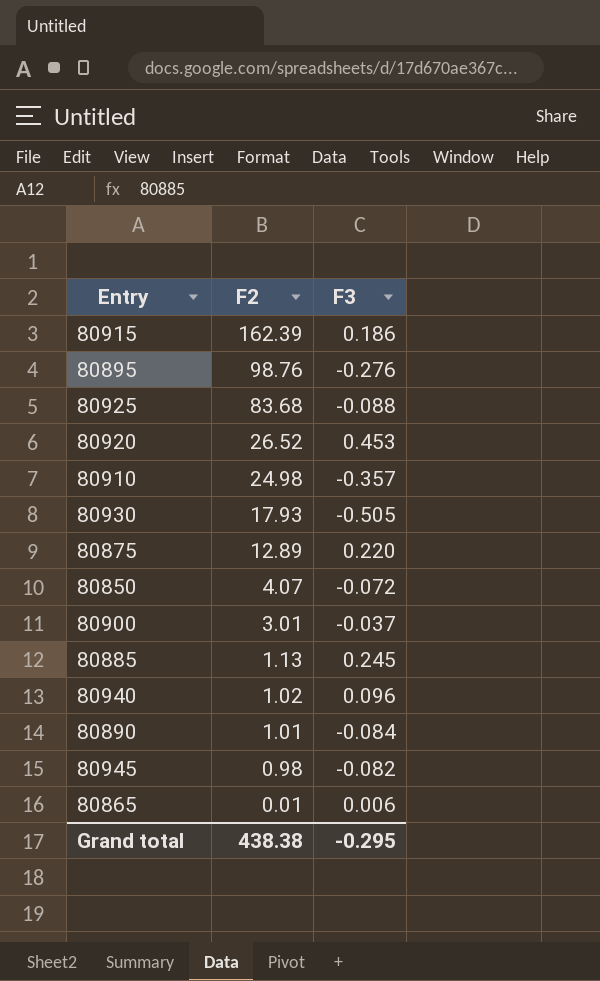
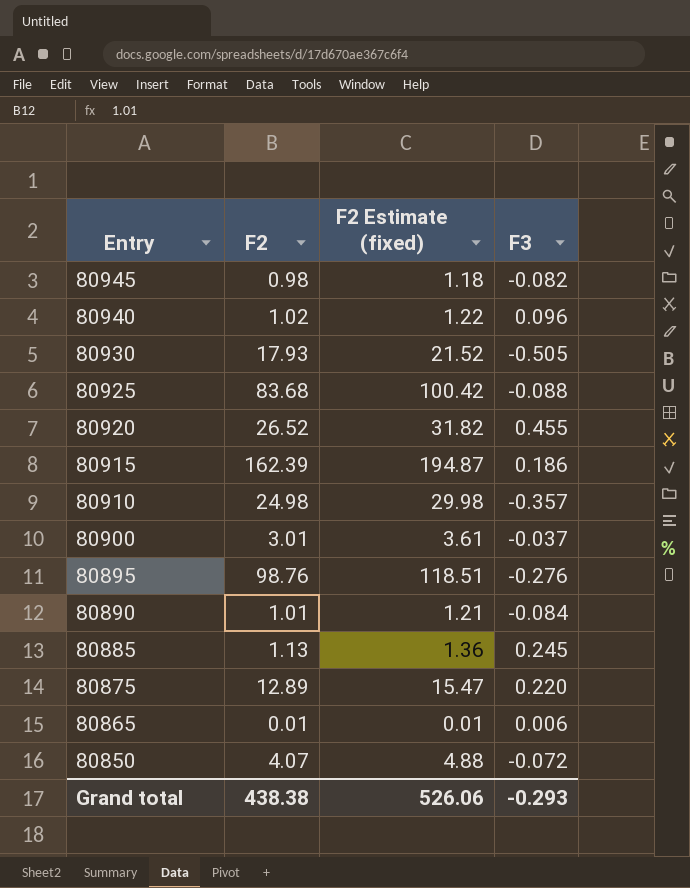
row order: F2 descending -> Entry descending
column F2 Estimate (fixed) | formula: none -> [F2] * 1.2
80920 | F3: 0.453 -> 0.455
Grand total | F3: -0.295 -> -0.293

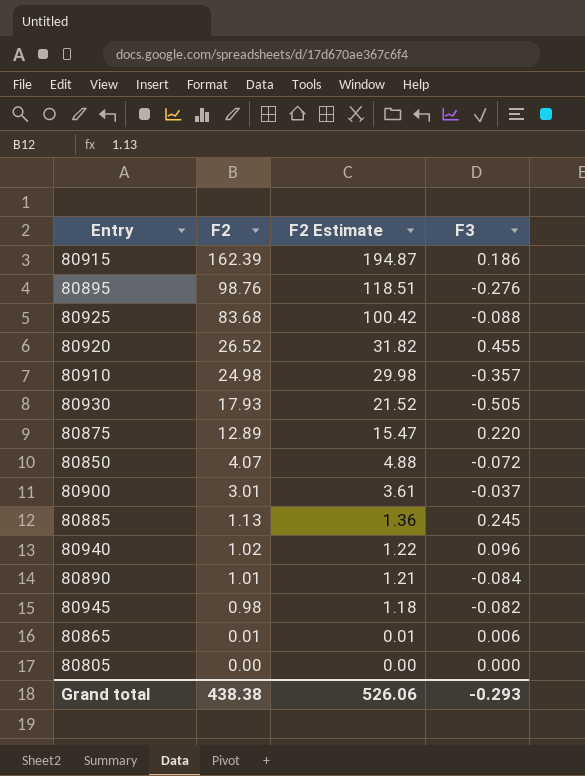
row order: Entry descending -> F2 descending
column name: F2 Estimate (fixed) -> F2 Estimate
row 80805: none -> 0.00 | 0.00 | 0.000

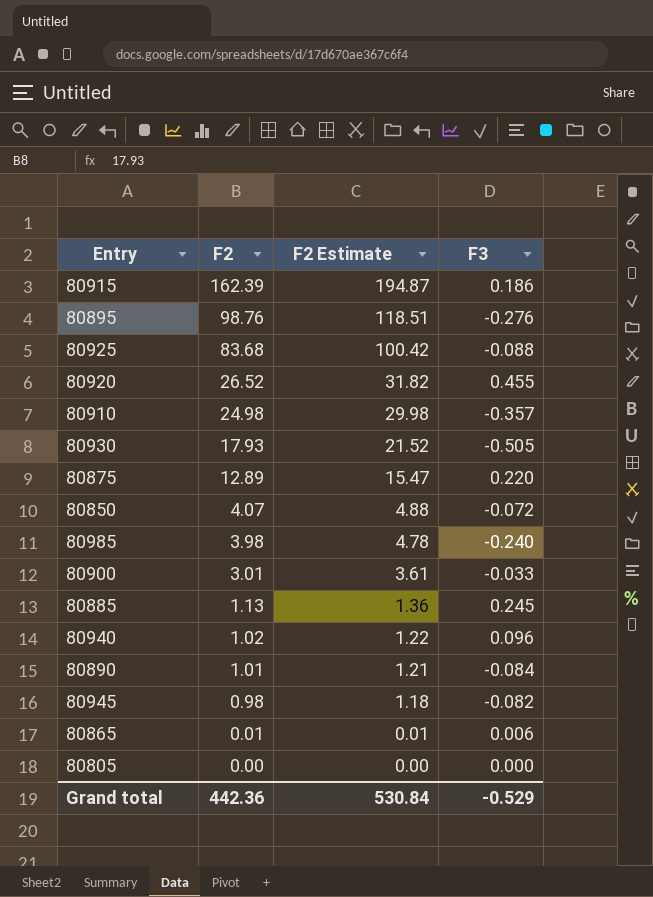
row 80985: none -> 3.98 | 4.78 | -0.240
80900 | F3: -0.037 -> -0.033
Grand total | F2: 438.38 -> 442.36
Grand total | F2 Estimate: 526.06 -> 530.84
Grand total | F3: -0.293 -> -0.529

